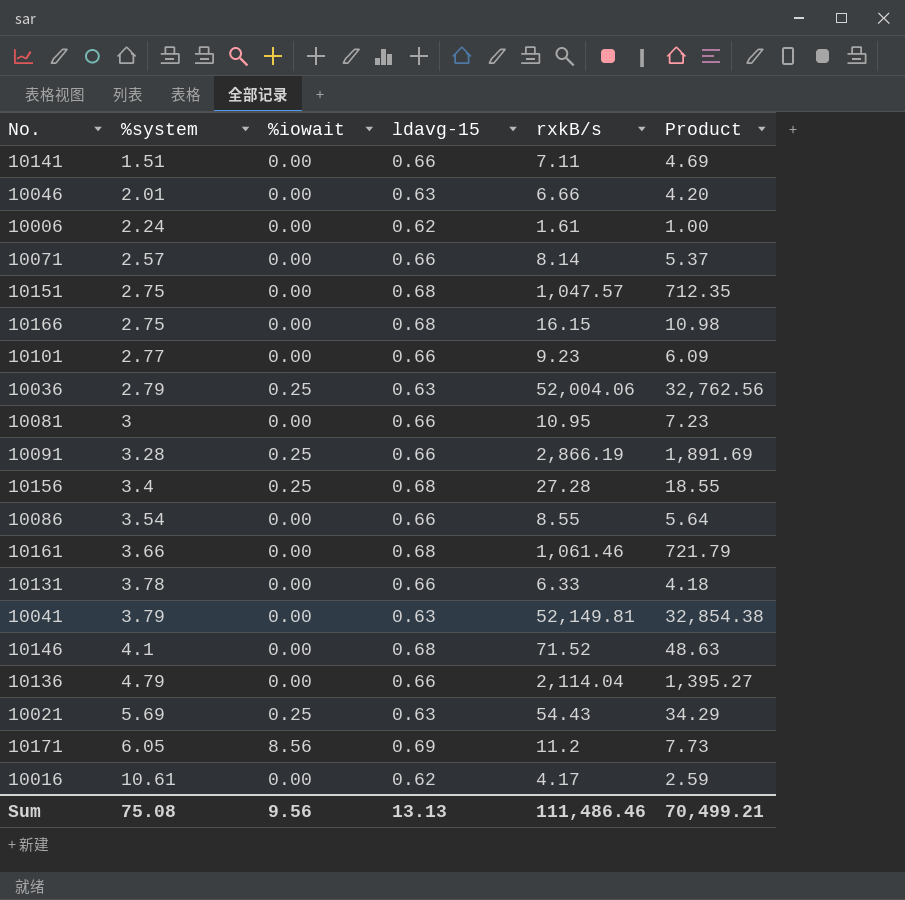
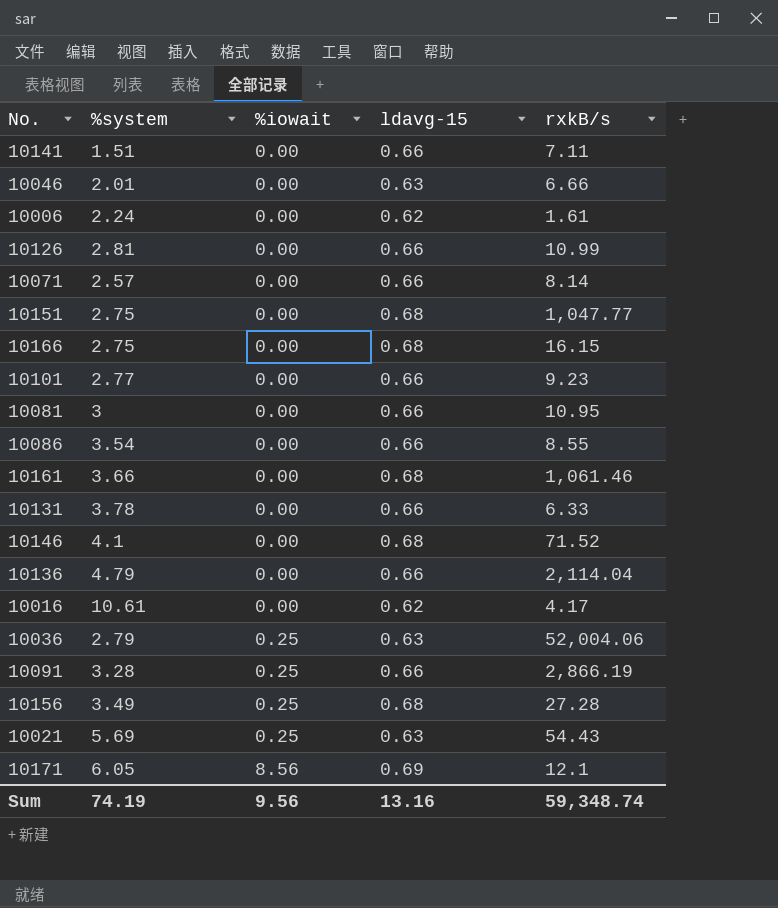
row order: %system ascending -> %iowait ascending
column Product | formula: [ldavg-15] * [rxkB/s] -> none
row 10041: 3.79 | 0.00 | 0.63 | 52,149.81 | 32,854.38 -> none
row 10126: none -> 2.81 | 0.00 | 0.66 | 10.99
10151 | rxkB/s: 1,047.57 -> 1,047.77
10156 | %system: 3.4 -> 3.49
10171 | rxkB/s: 11.2 -> 12.1
Sum | %system: 75.08 -> 74.19
Sum | ldavg-15: 13.13 -> 13.16
Sum | rxkB/s: 111,486.46 -> 59,348.74

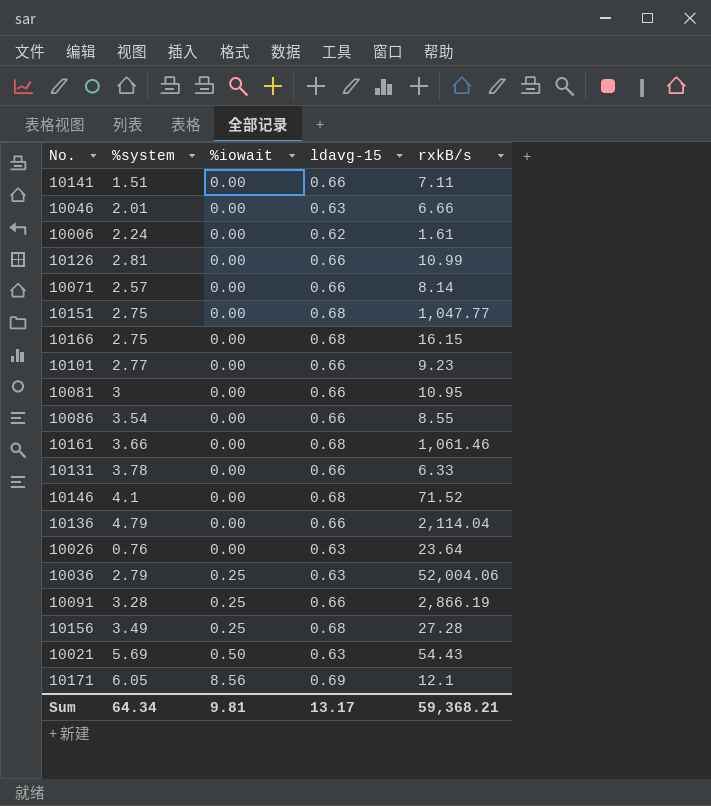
row 10016: 10.61 | 0.00 | 0.62 | 4.17 -> none
row 10026: none -> 0.76 | 0.00 | 0.63 | 23.64
10021 | %iowait: 0.25 -> 0.50
Sum | %system: 74.19 -> 64.34
Sum | %iowait: 9.56 -> 9.81
Sum | ldavg-15: 13.16 -> 13.17
Sum | rxkB/s: 59,348.74 -> 59,368.21

